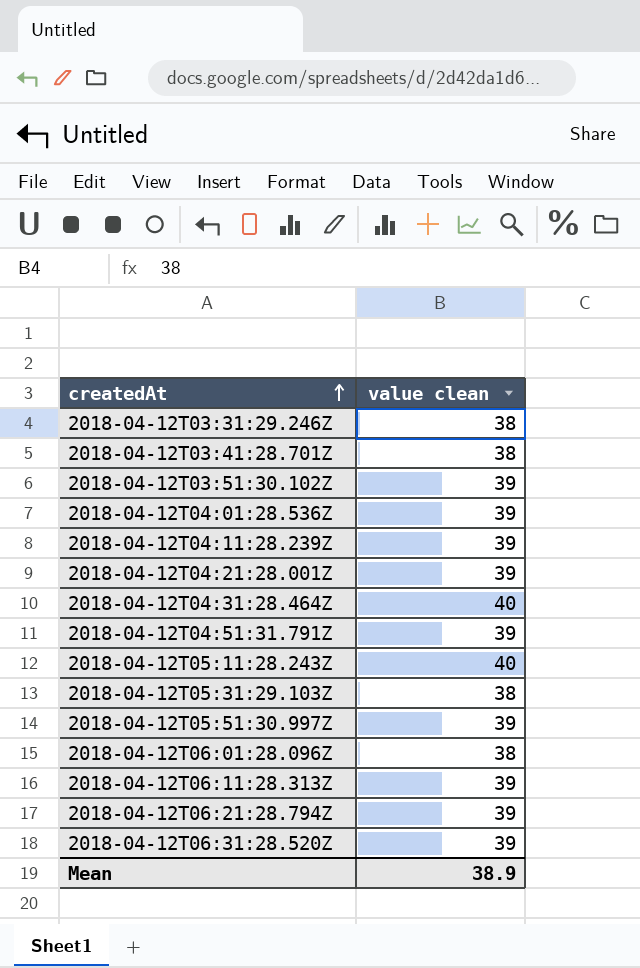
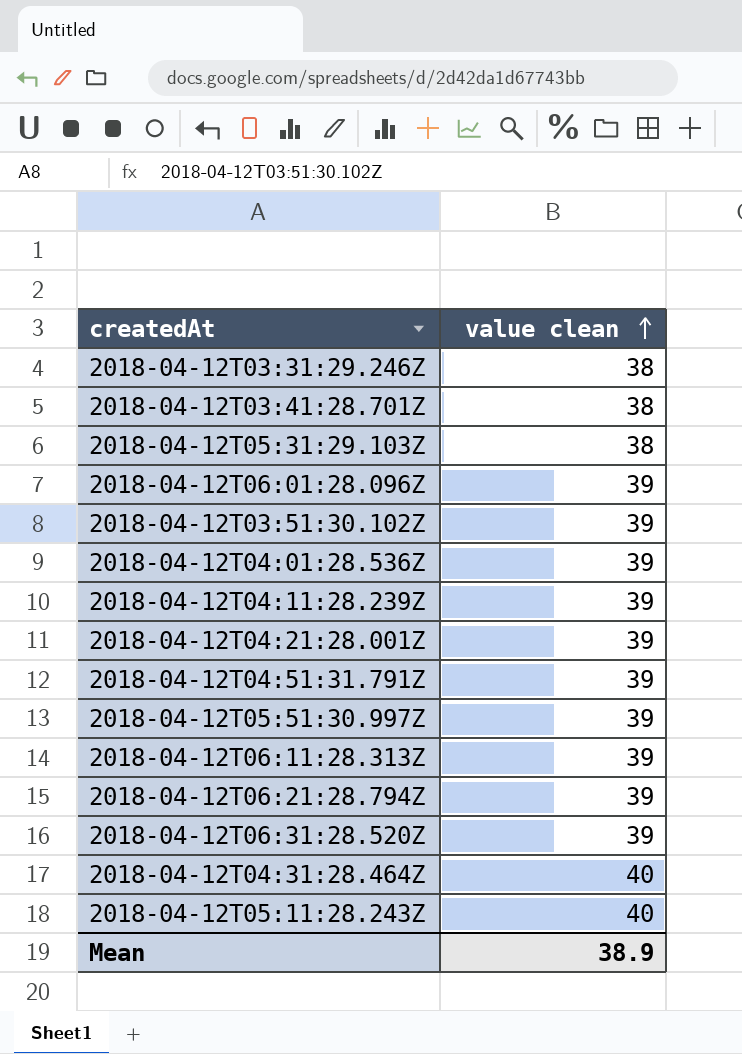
row order: createdAt ascending -> value clean ascending
2018-04-12T06:01:28.096Z | value clean: 38 -> 39

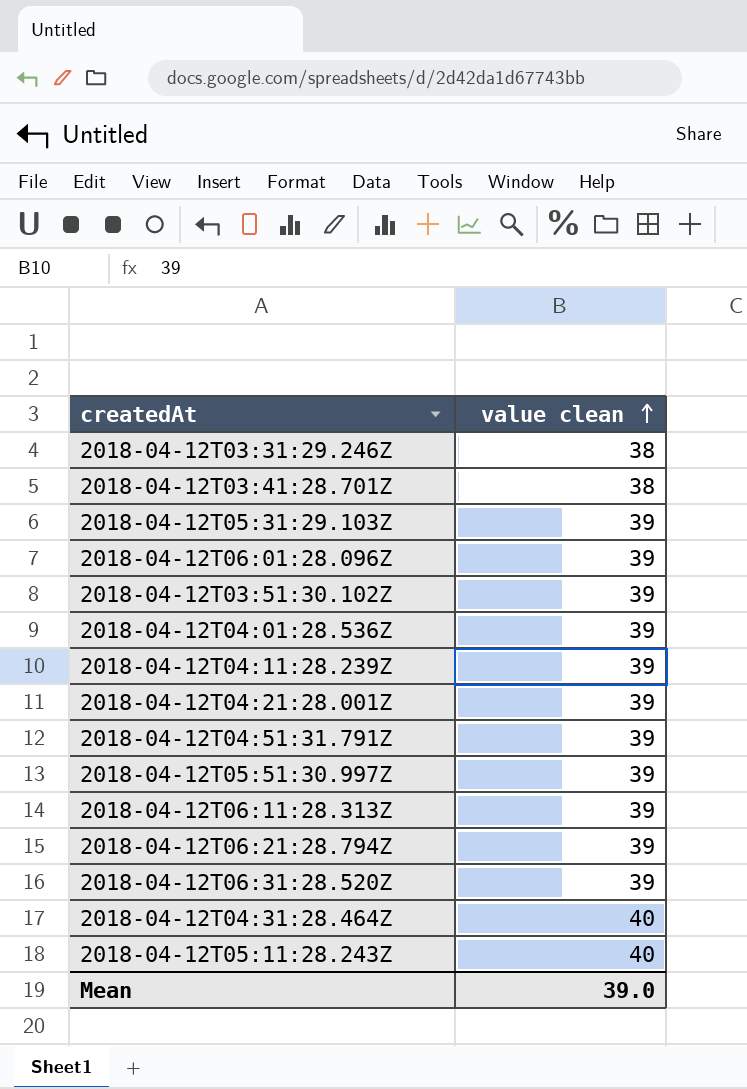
2018-04-12T05:31:29.103Z | value clean: 38 -> 39
Mean | value clean: 38.9 -> 39.0

